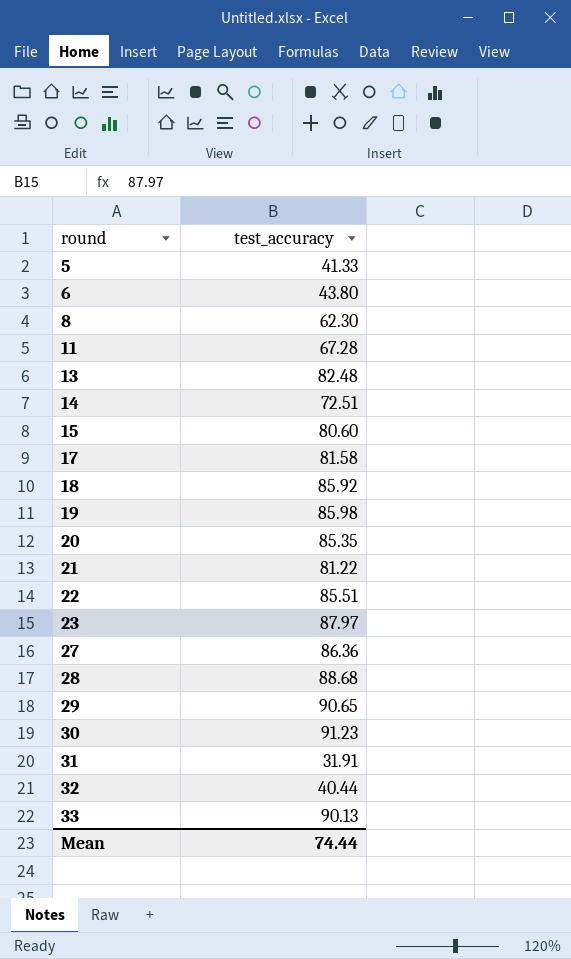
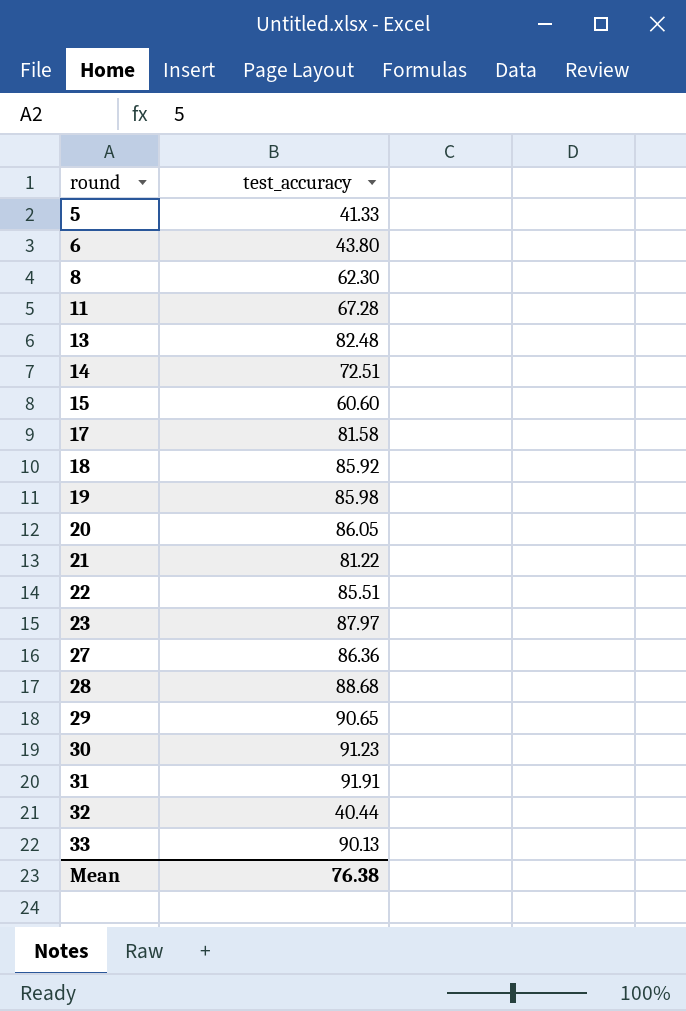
15 | test_accuracy: 80.60 -> 60.60
20 | test_accuracy: 85.35 -> 86.05
31 | test_accuracy: 31.91 -> 91.91
Mean | test_accuracy: 74.44 -> 76.38

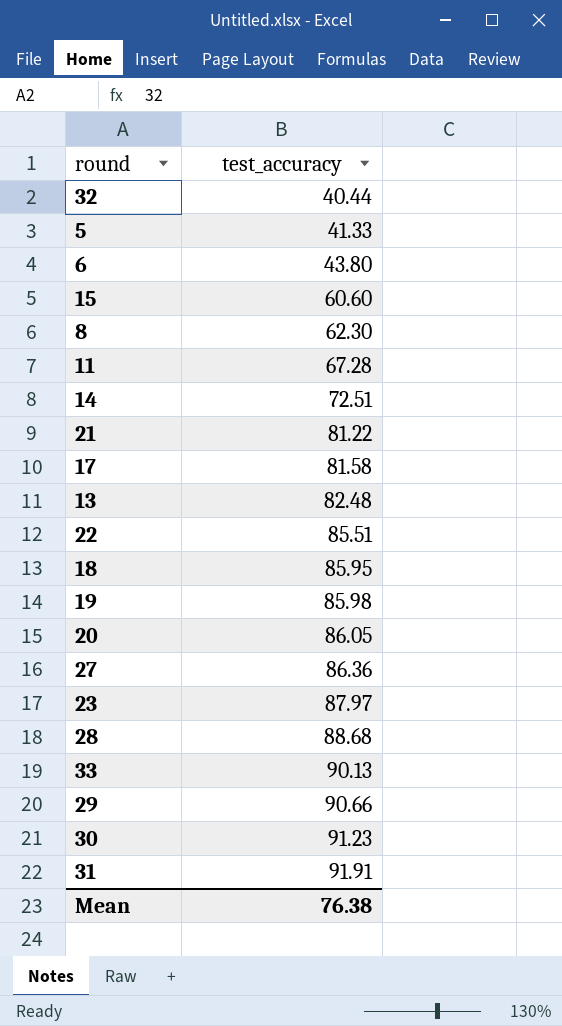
row order: round ascending -> test_accuracy ascending
18 | test_accuracy: 85.92 -> 85.95
29 | test_accuracy: 90.65 -> 90.66

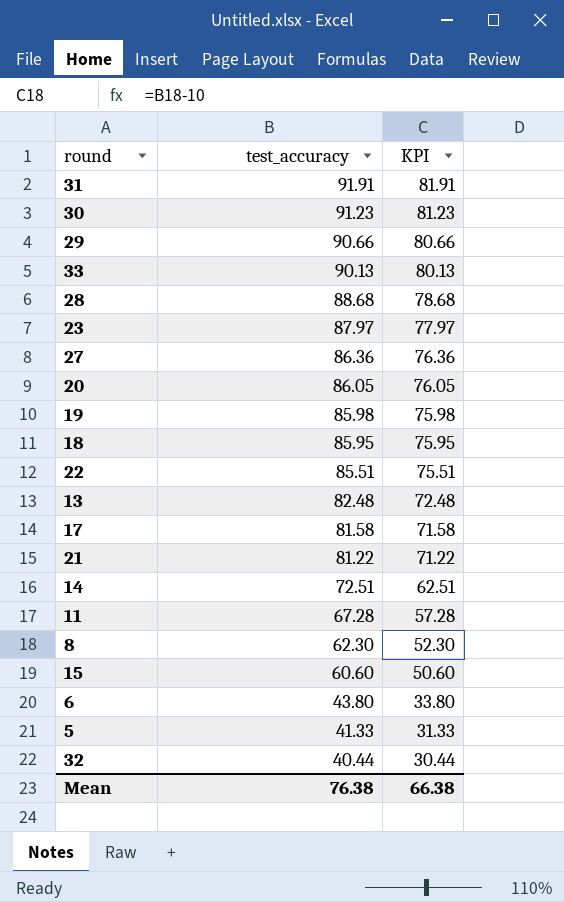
row order: test_accuracy ascending -> test_accuracy descending
column KPI | formula: none -> [test_accuracy] - 10

